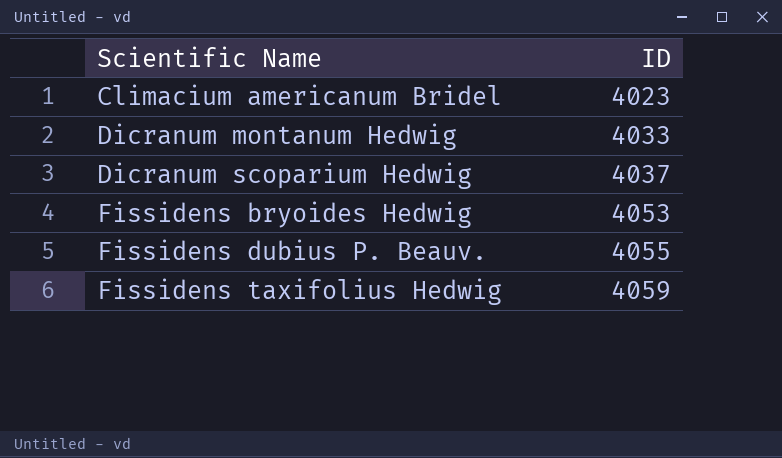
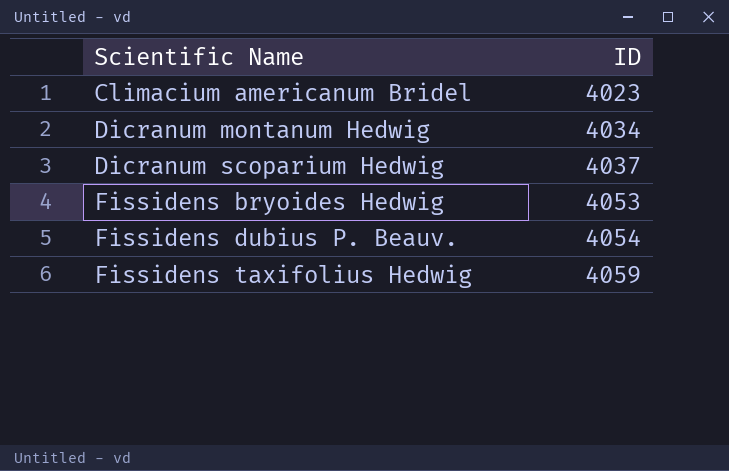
Dicranum montanum Hedwig | ID: 4033 -> 4034
Fissidens dubius P. Beauv. | ID: 4055 -> 4054

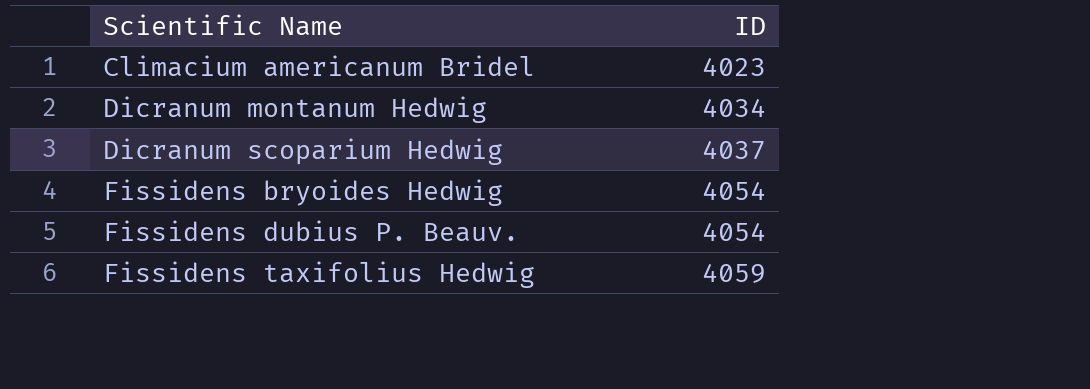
Fissidens bryoides Hedwig | ID: 4053 -> 4054

